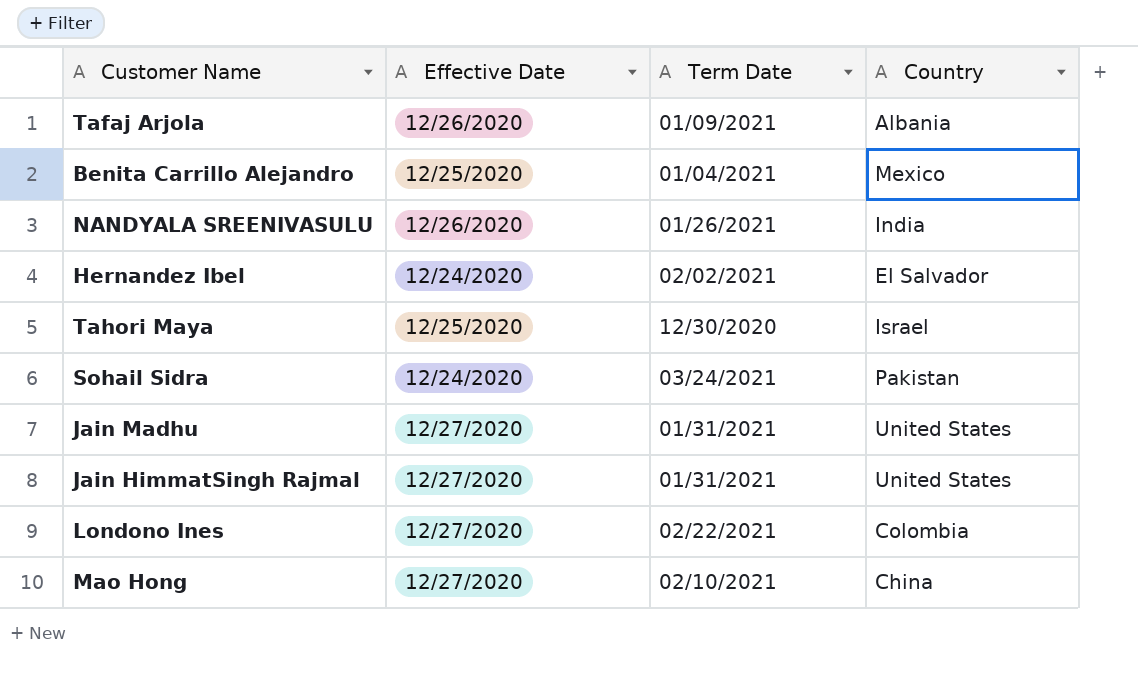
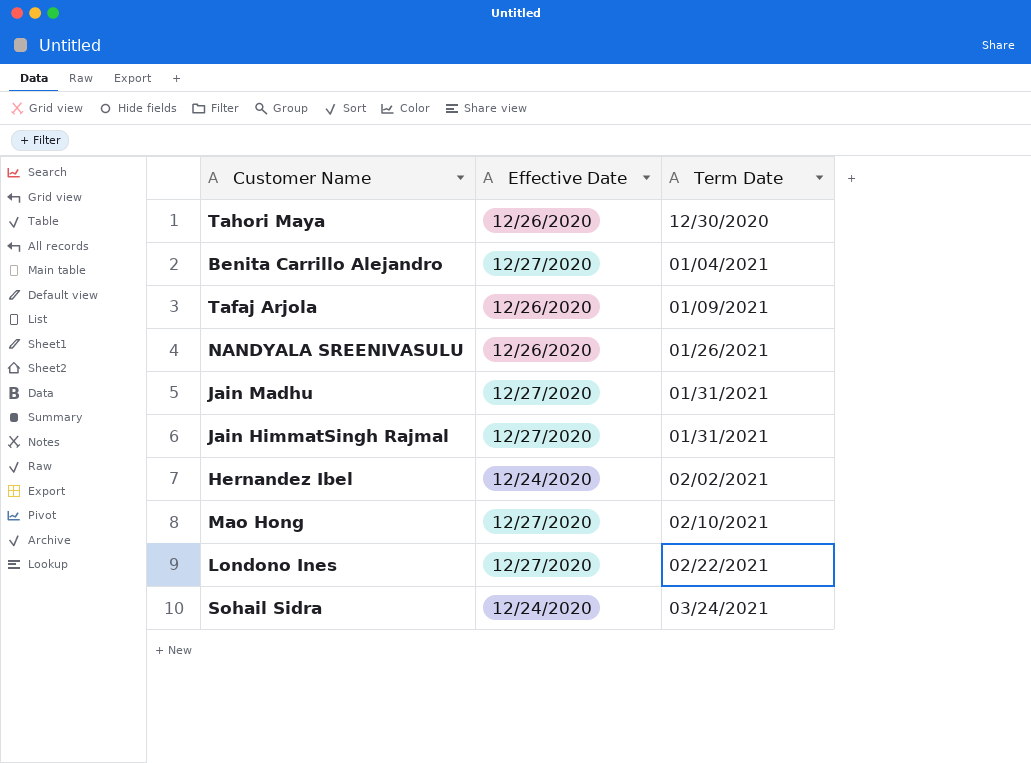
row order: none -> Term Date ascending
column Country | position: 4 -> none
Tahori Maya | Effective Date: 12/25/2020 -> 12/26/2020
Benita Carrillo Alejandro | Effective Date: 12/25/2020 -> 12/27/2020

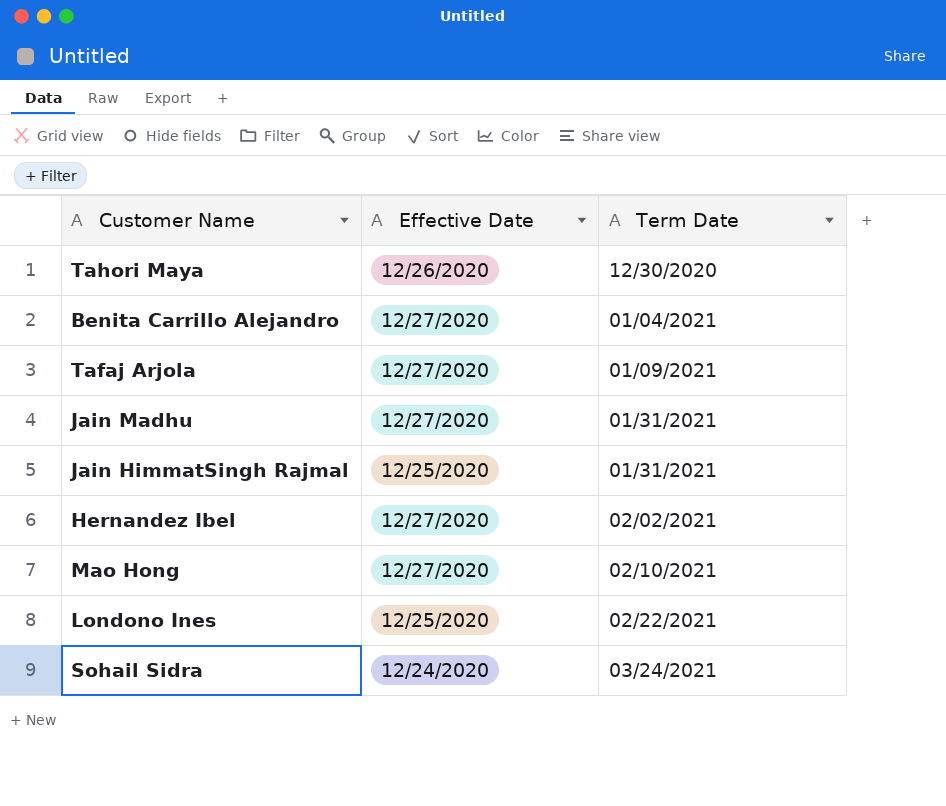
row NANDYALA SREENIVASULU: 12/26/2020 | 01/26/2021 -> none
Tafaj Arjola | Effective Date: 12/26/2020 -> 12/27/2020
Jain HimmatSingh Rajmal | Effective Date: 12/27/2020 -> 12/25/2020
Hernandez Ibel | Effective Date: 12/24/2020 -> 12/27/2020
Londono Ines | Effective Date: 12/27/2020 -> 12/25/2020

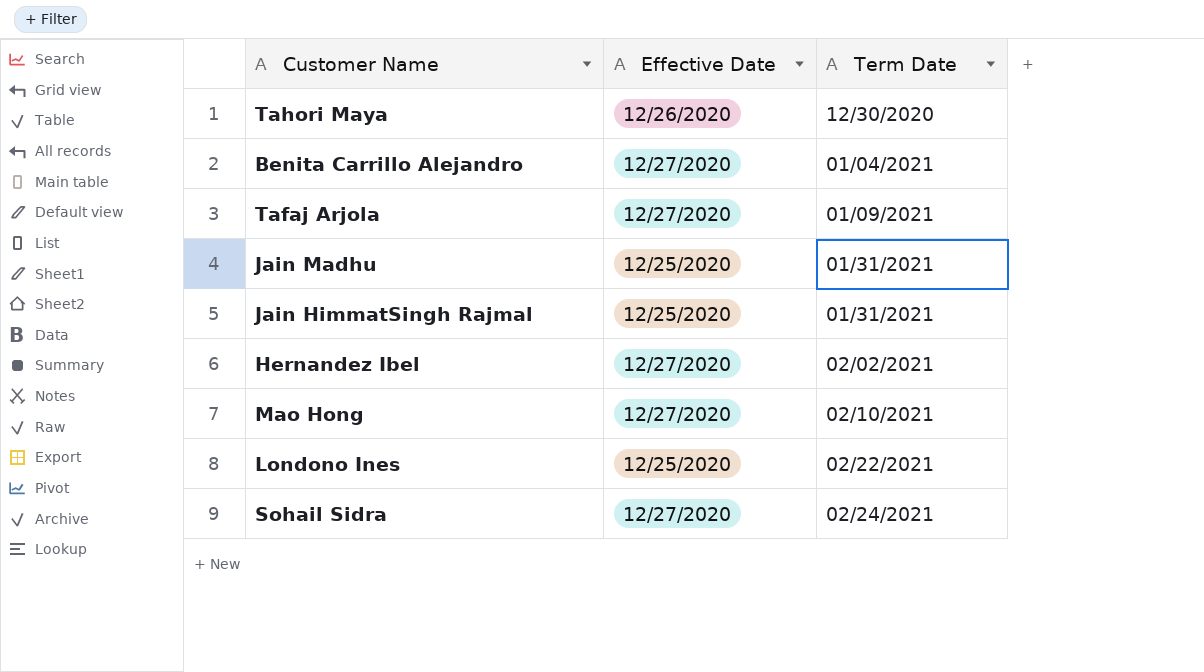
Jain Madhu | Effective Date: 12/27/2020 -> 12/25/2020
Sohail Sidra | Effective Date: 12/24/2020 -> 12/27/2020
Sohail Sidra | Term Date: 03/24/2021 -> 02/24/2021

